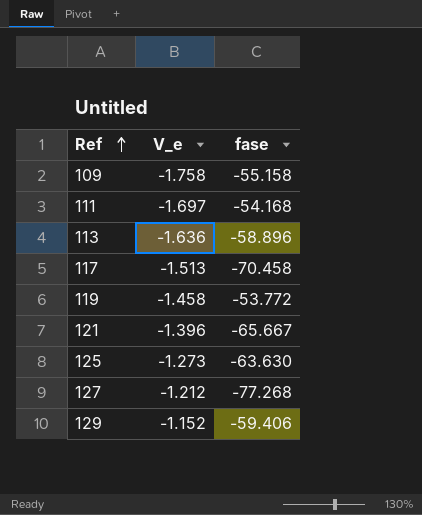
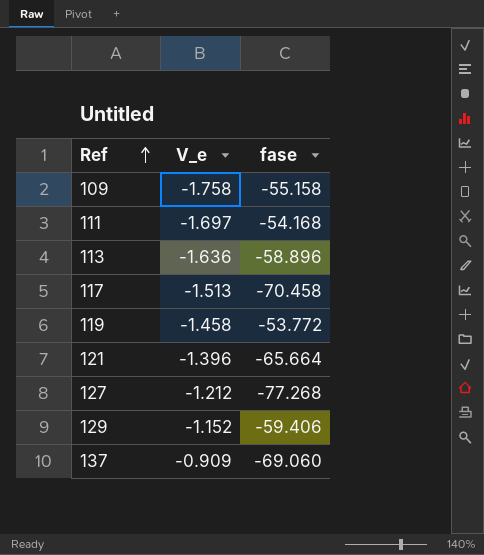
row 125: -1.273 | -63.630 -> none
121 | fase: -65.667 -> -65.664
row 137: none -> -0.909 | -69.060

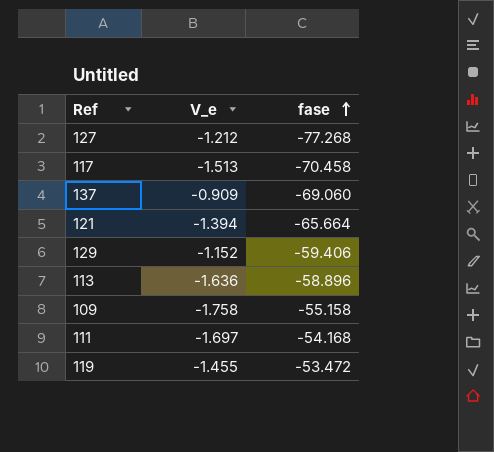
row order: Ref ascending -> fase ascending
121 | V_e: -1.396 -> -1.394
119 | V_e: -1.458 -> -1.455
119 | fase: -53.772 -> -53.472

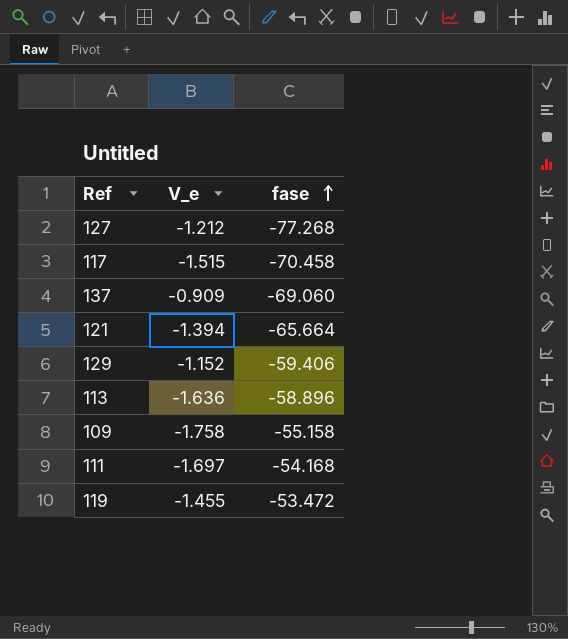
117 | V_e: -1.513 -> -1.515

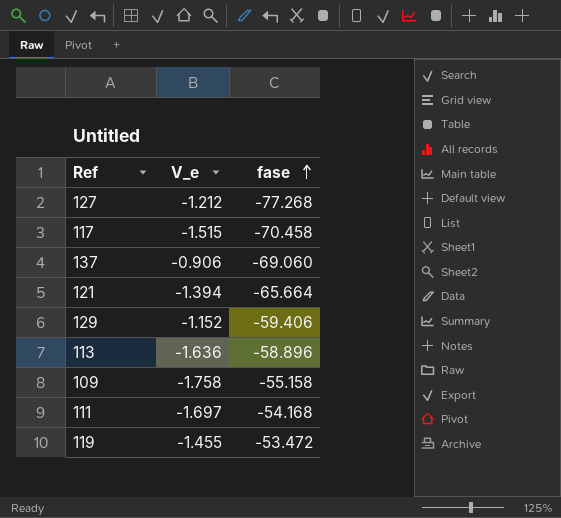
137 | V_e: -0.909 -> -0.906

